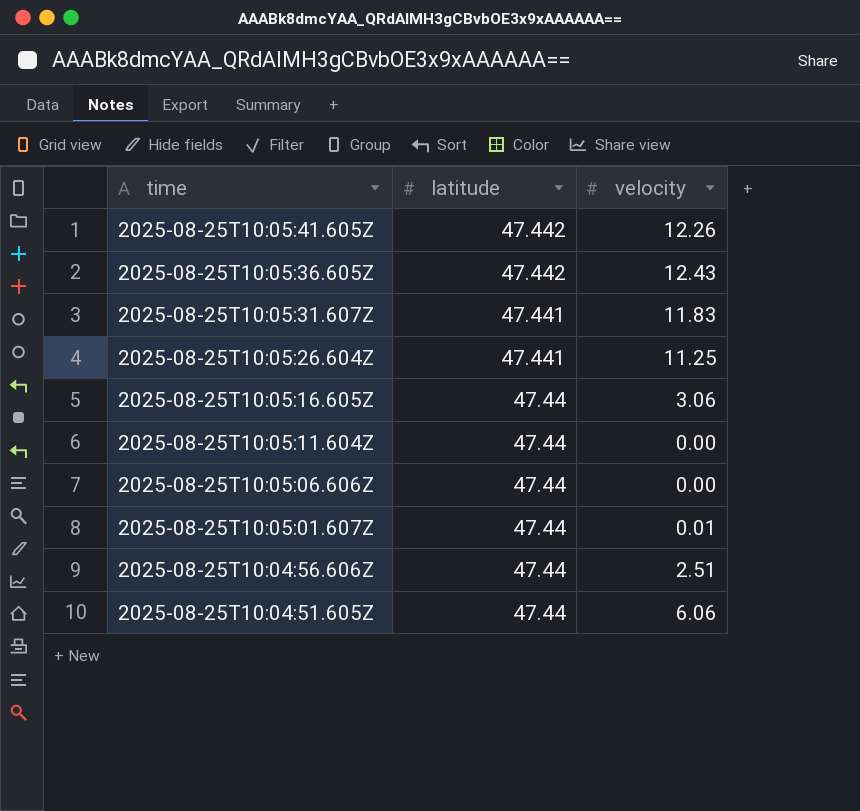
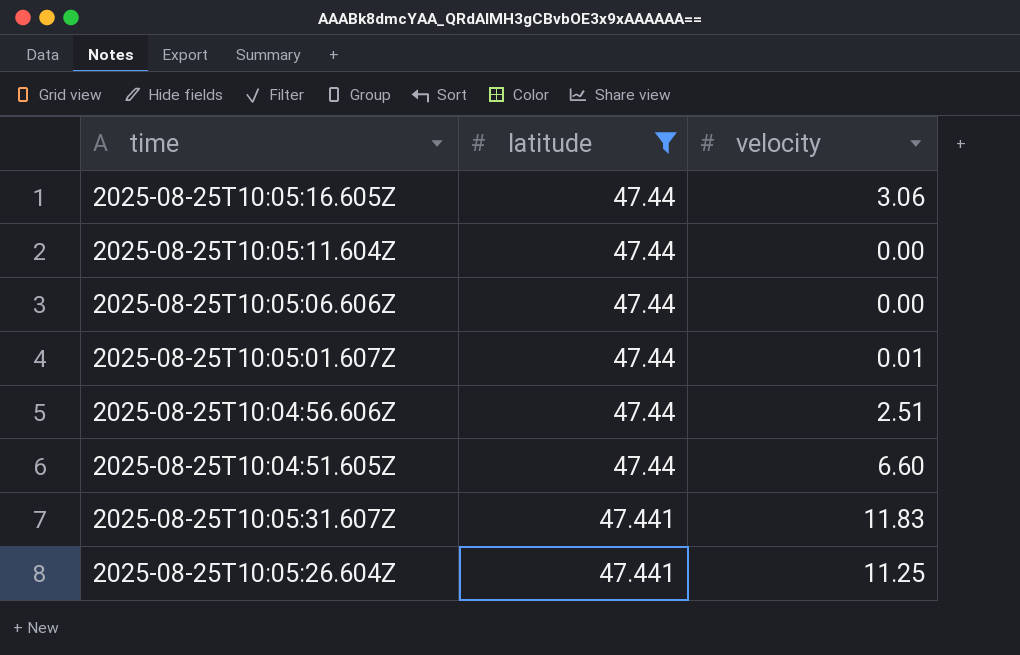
filter: none -> latitude != 47.442
row order: time descending -> latitude ascending
2025-08-25T10:04:51.605Z | velocity: 6.06 -> 6.60

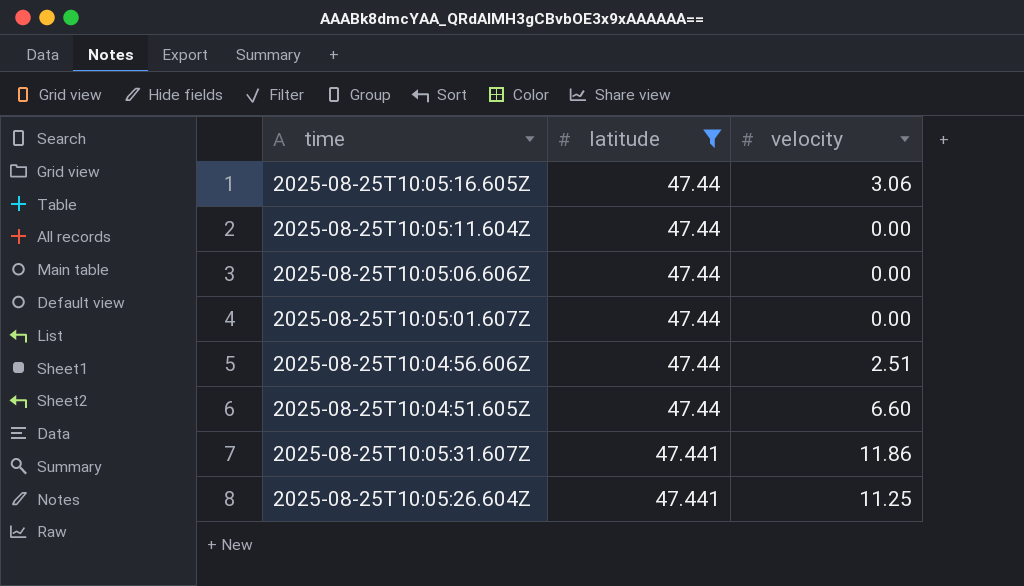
2025-08-25T10:05:01.607Z | velocity: 0.01 -> 0.00
2025-08-25T10:05:31.607Z | velocity: 11.83 -> 11.86

